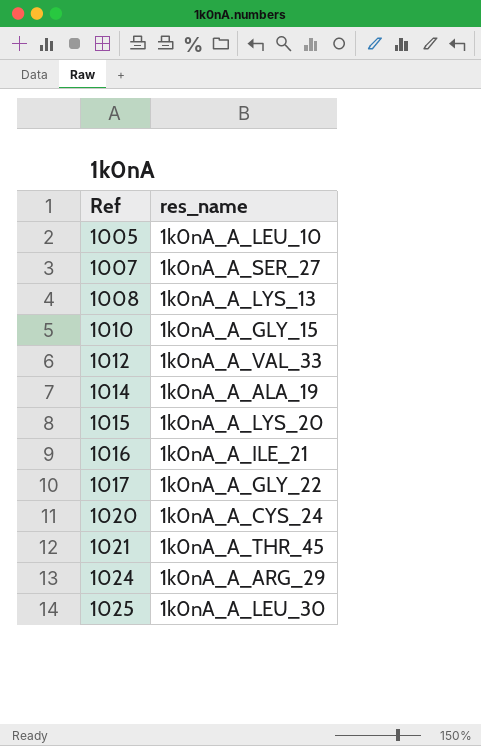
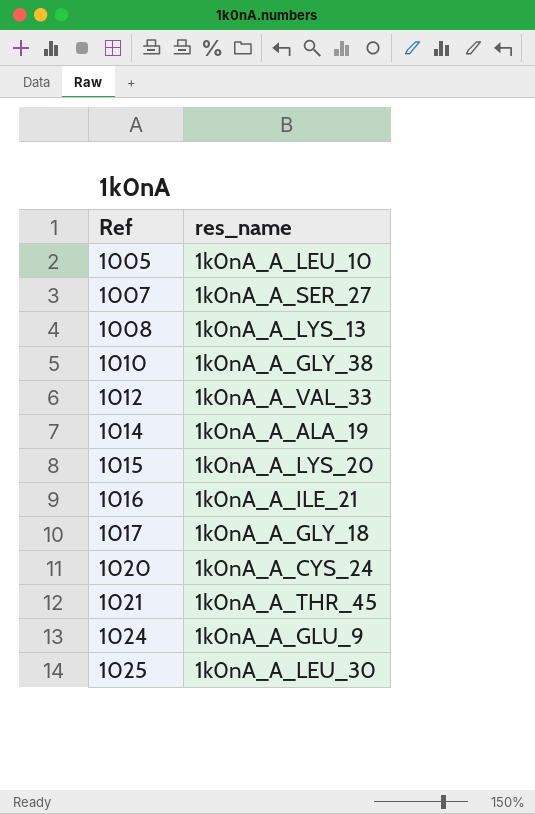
1010 | res_name: 1k0nA_A_GLY_15 -> 1k0nA_A_GLY_38
1017 | res_name: 1k0nA_A_GLY_22 -> 1k0nA_A_GLY_18
1024 | res_name: 1k0nA_A_ARG_29 -> 1k0nA_A_GLU_9

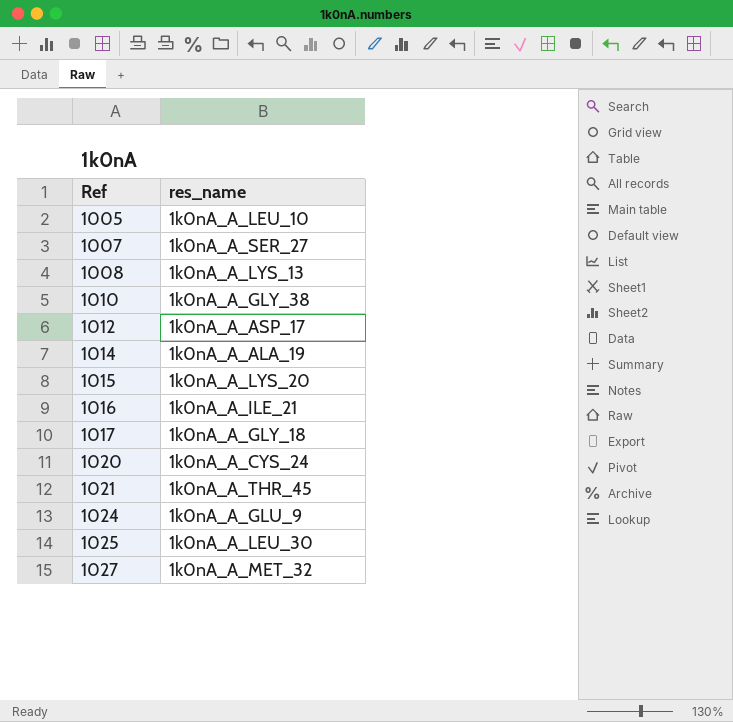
1012 | res_name: 1k0nA_A_VAL_33 -> 1k0nA_A_ASP_17
row 1027: none -> 1k0nA_A_MET_32

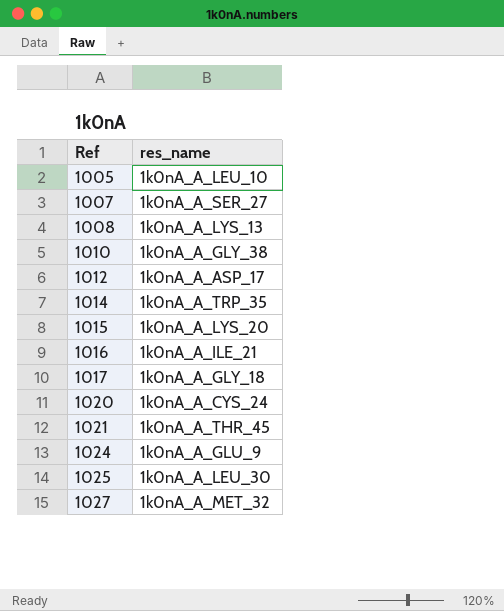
1014 | res_name: 1k0nA_A_ALA_19 -> 1k0nA_A_TRP_35

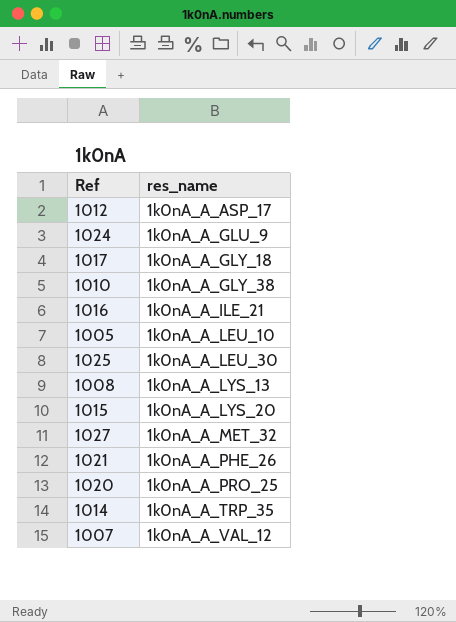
row order: Ref ascending -> res_name ascending
1021 | res_name: 1k0nA_A_THR_45 -> 1k0nA_A_PHE_26
1020 | res_name: 1k0nA_A_CYS_24 -> 1k0nA_A_PRO_25
1007 | res_name: 1k0nA_A_SER_27 -> 1k0nA_A_VAL_12

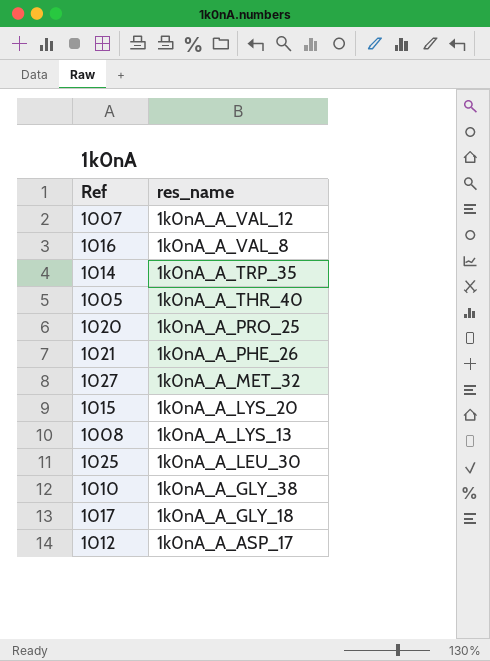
row order: res_name ascending -> res_name descending
row 1024: 1k0nA_A_GLU_9 -> none
1016 | res_name: 1k0nA_A_ILE_21 -> 1k0nA_A_VAL_8
1005 | res_name: 1k0nA_A_LEU_10 -> 1k0nA_A_THR_40

